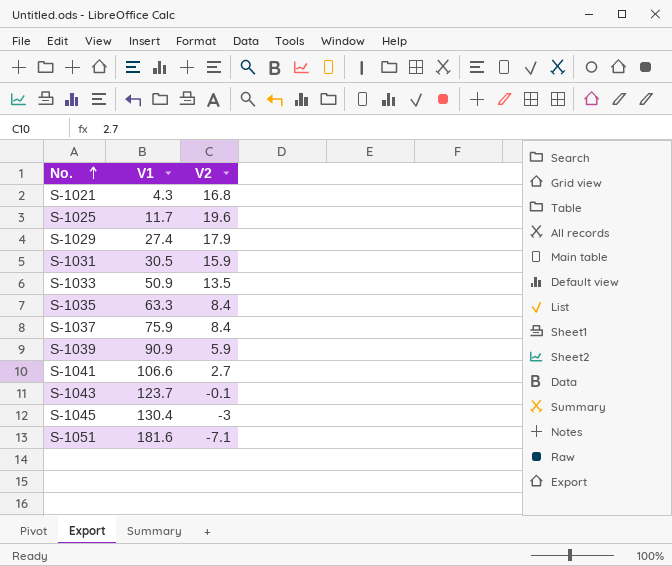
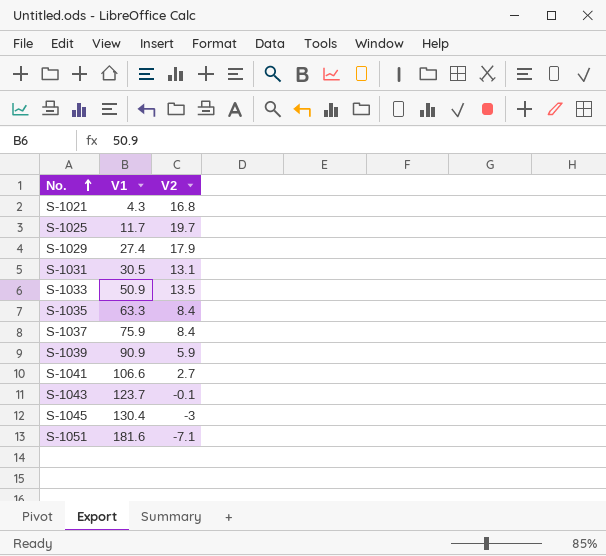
S-1025 | V2: 19.6 -> 19.7
S-1031 | V2: 15.9 -> 13.1

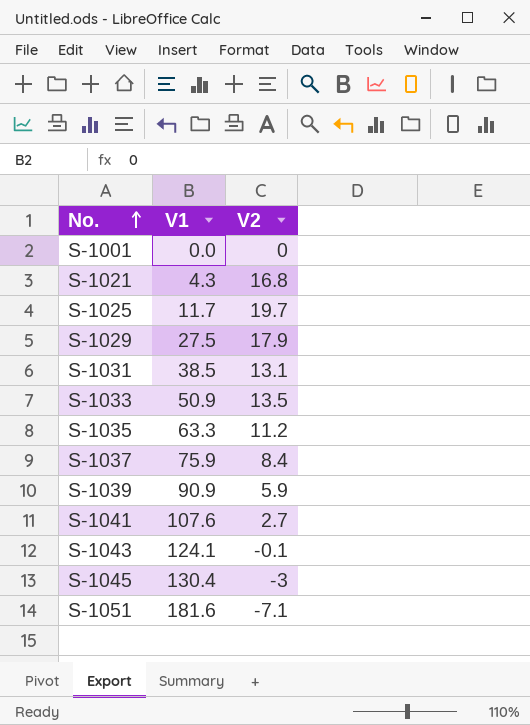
row S-1001: none -> 0.0 | 0
S-1029 | V1: 27.4 -> 27.5
S-1031 | V1: 30.5 -> 38.5
S-1035 | V2: 8.4 -> 11.2
S-1041 | V1: 106.6 -> 107.6
S-1043 | V1: 123.7 -> 124.1

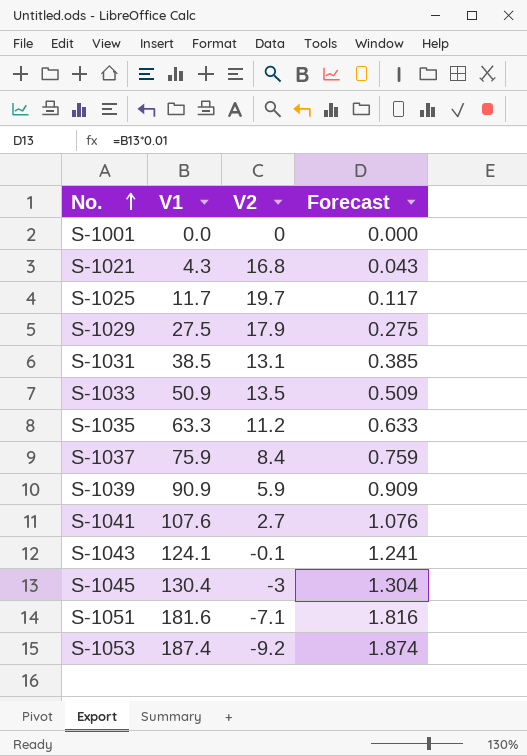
column Forecast | formula: none -> [V1] * 0.01
row S-1053: none -> 187.4 | -9.2 | 1.874

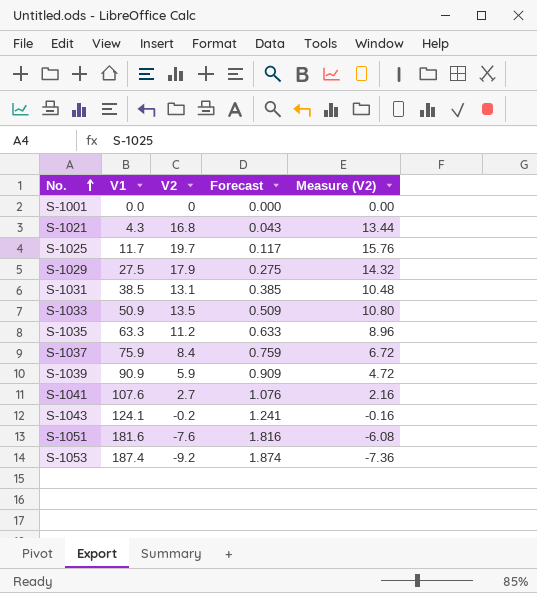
column Measure (V2) | formula: none -> [V2] * 0.8
row S-1045: 130.4 | -3 | 1.304 -> none
S-1043 | V2: -0.1 -> -0.2
S-1051 | V2: -7.1 -> -7.6

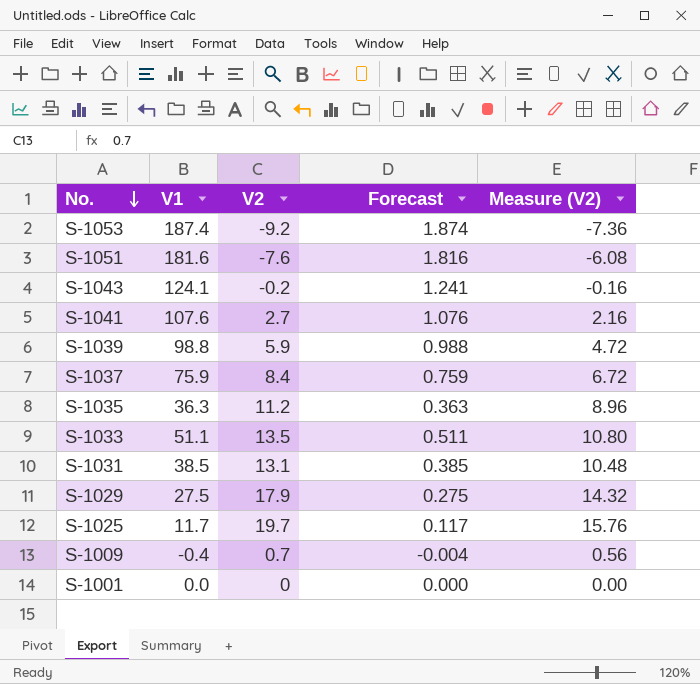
row order: No. ascending -> No. descending
row S-1021: 4.3 | 16.8 | 0.043 | 13.44 -> none
S-1039 | V1: 90.9 -> 98.8
S-1039 | Forecast: 0.909 -> 0.988
S-1035 | V1: 63.3 -> 36.3
S-1035 | Forecast: 0.633 -> 0.363
S-1033 | V1: 50.9 -> 51.1
S-1033 | Forecast: 0.509 -> 0.511
row S-1009: none -> -0.4 | 0.7 | -0.004 | 0.56

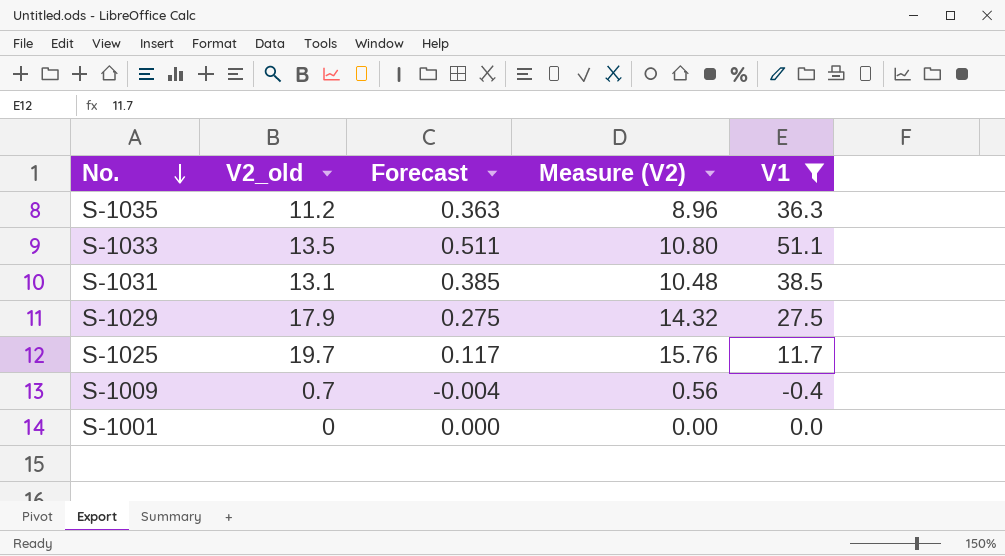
filter: none -> V1 <= 51.1
column name: V2 -> V2_old
column V1 | position: 2 -> 5

